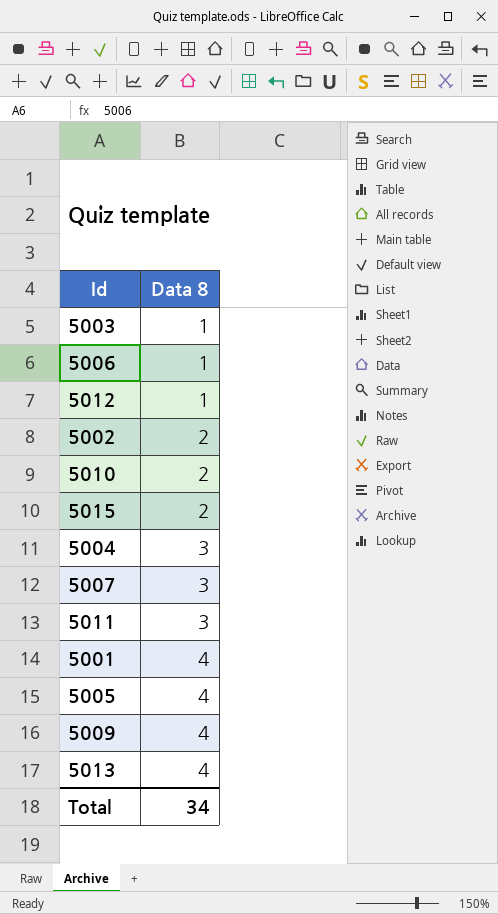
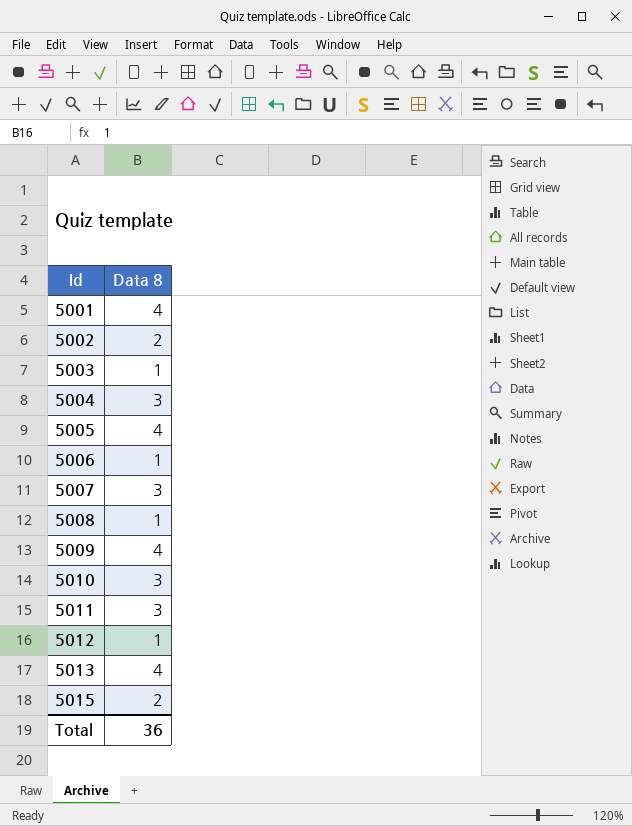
row order: Data 8 ascending -> Id ascending
row 5008: none -> 1
5010 | Data 8: 2 -> 3
Total | Data 8: 34 -> 36

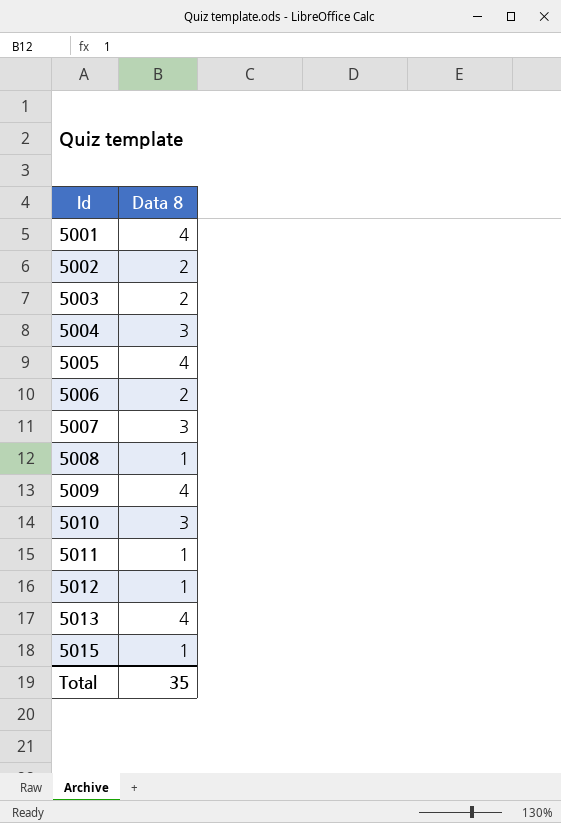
5003 | Data 8: 1 -> 2
5006 | Data 8: 1 -> 2
5011 | Data 8: 3 -> 1
5015 | Data 8: 2 -> 1
Total | Data 8: 36 -> 35

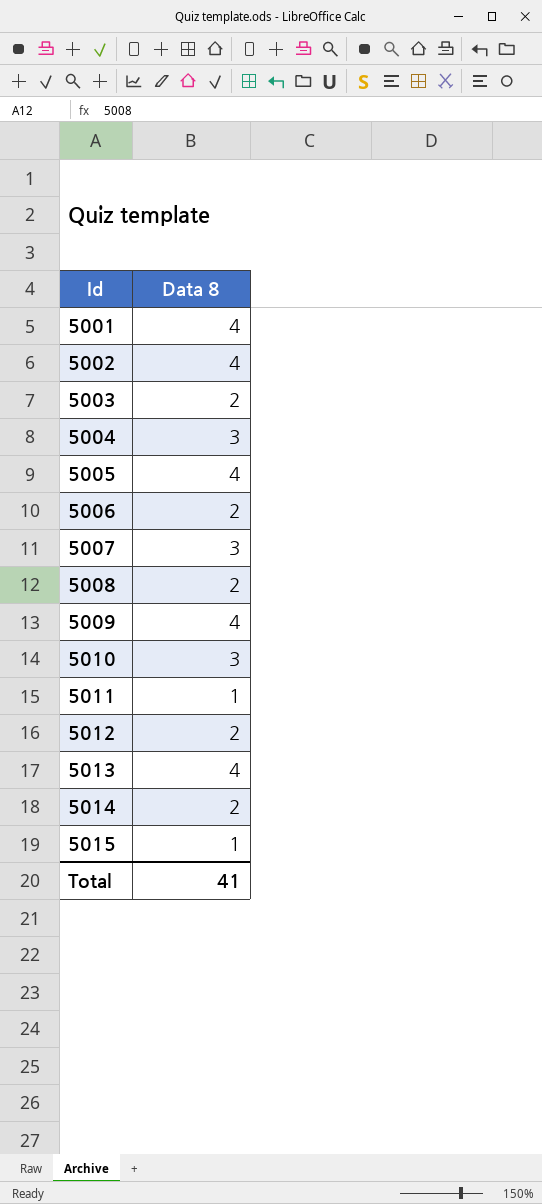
5002 | Data 8: 2 -> 4
5008 | Data 8: 1 -> 2
5012 | Data 8: 1 -> 2
row 5014: none -> 2
Total | Data 8: 35 -> 41

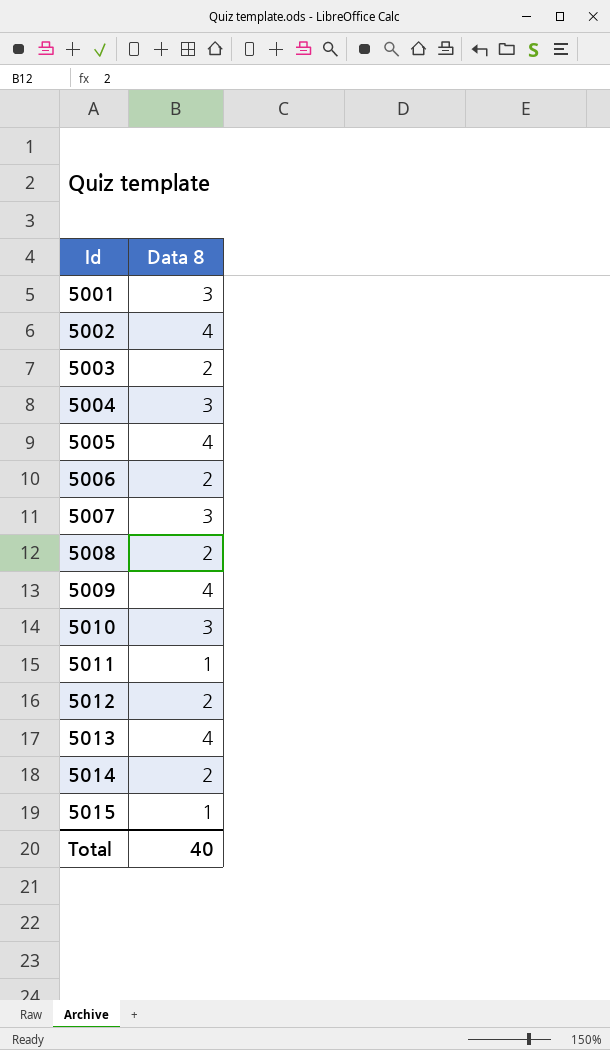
5001 | Data 8: 4 -> 3
Total | Data 8: 41 -> 40

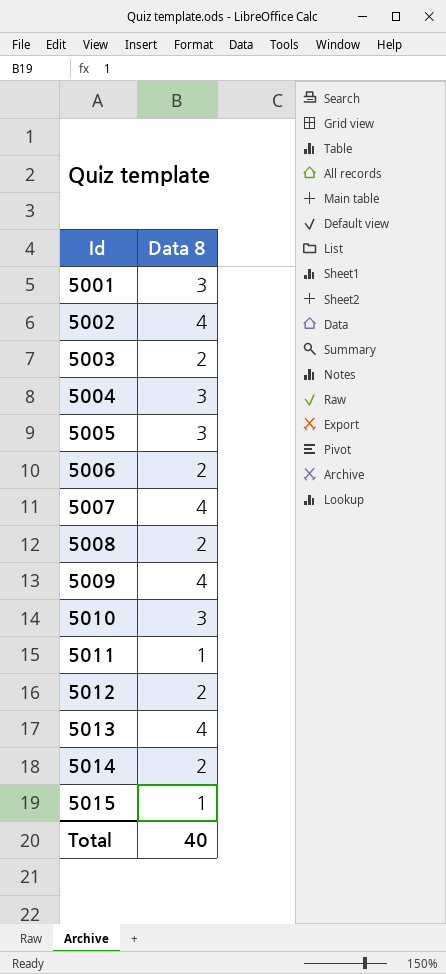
5005 | Data 8: 4 -> 3
5007 | Data 8: 3 -> 4

